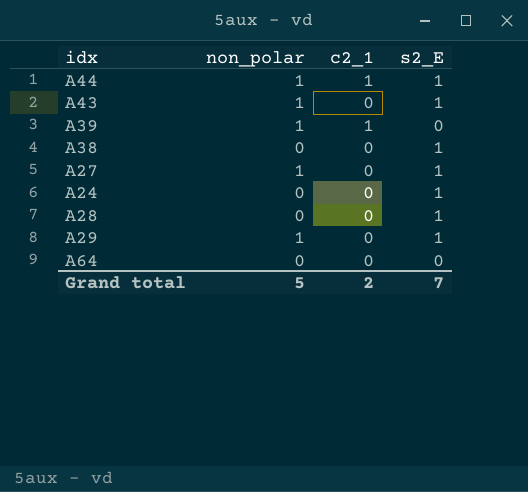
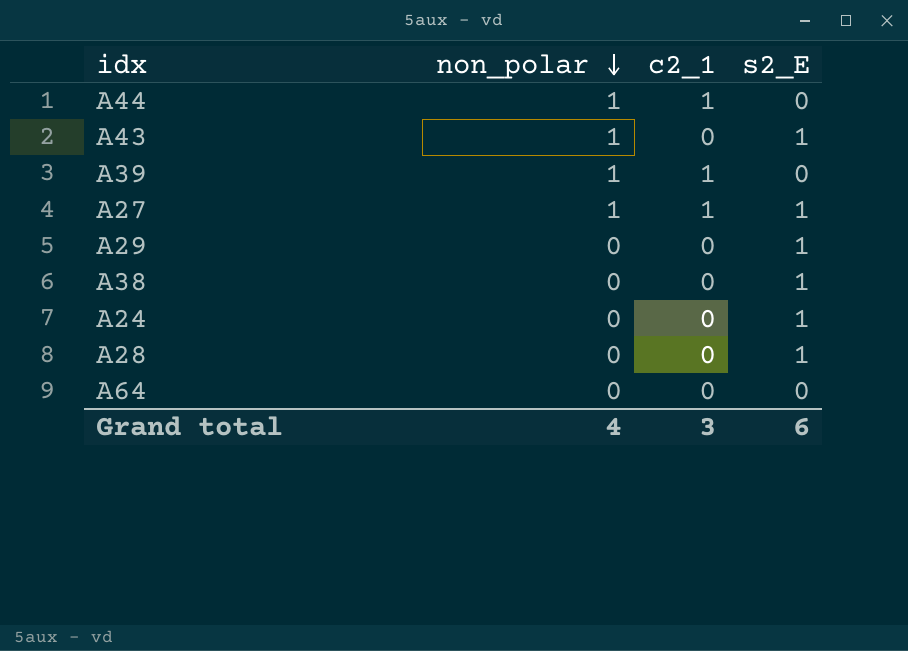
row order: none -> non_polar descending
A44 | s2_E: 1 -> 0
A27 | c2_1: 0 -> 1
A29 | non_polar: 1 -> 0
Grand total | non_polar: 5 -> 4
Grand total | c2_1: 2 -> 3
Grand total | s2_E: 7 -> 6

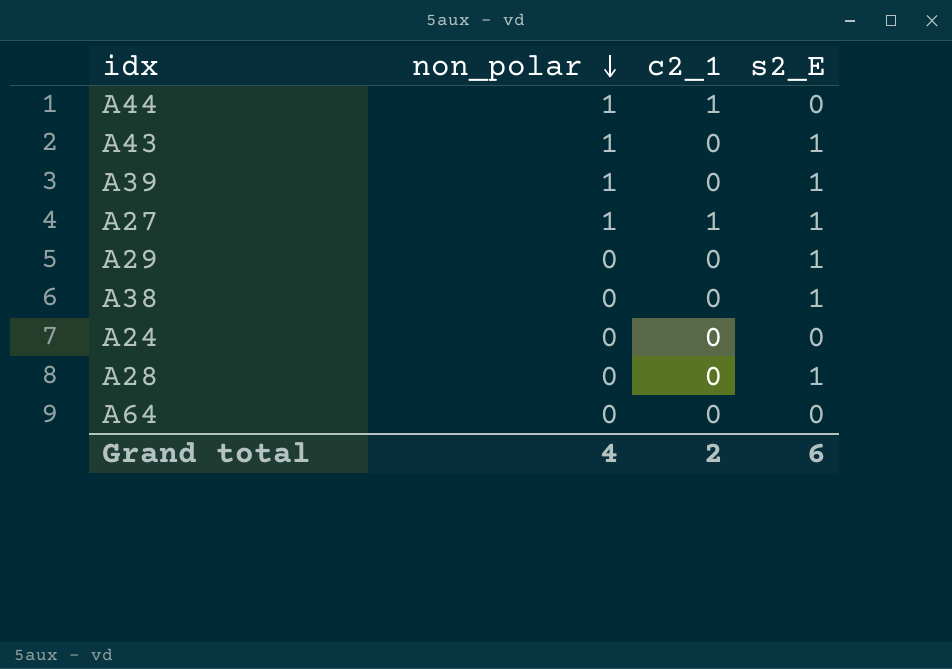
A39 | c2_1: 1 -> 0
A39 | s2_E: 0 -> 1
A24 | s2_E: 1 -> 0
Grand total | c2_1: 3 -> 2

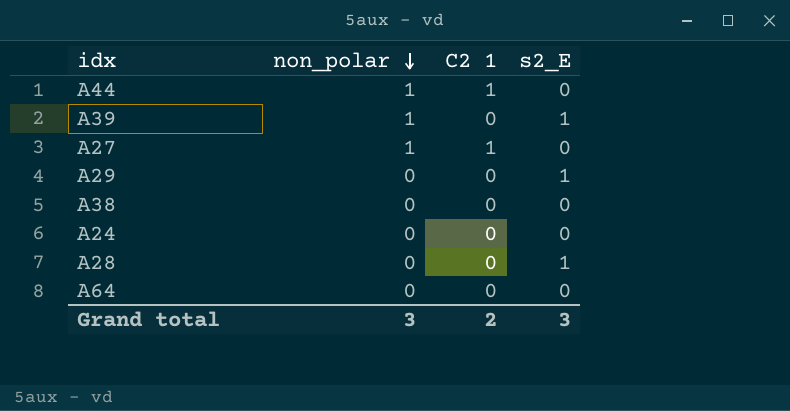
column name: c2_1 -> C2 1
row A43: 1 | 0 | 1 -> none
A27 | s2_E: 1 -> 0
A38 | s2_E: 1 -> 0
Grand total | non_polar: 4 -> 3
Grand total | s2_E: 6 -> 3

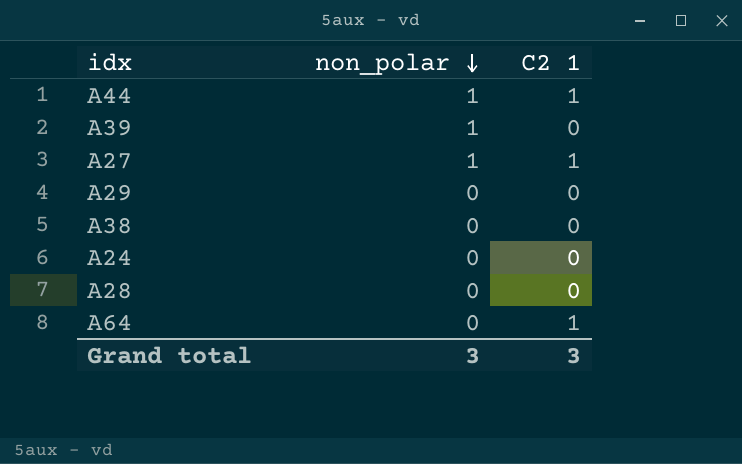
column s2_E | position: 4 -> none
A64 | C2 1: 0 -> 1
Grand total | C2 1: 2 -> 3

